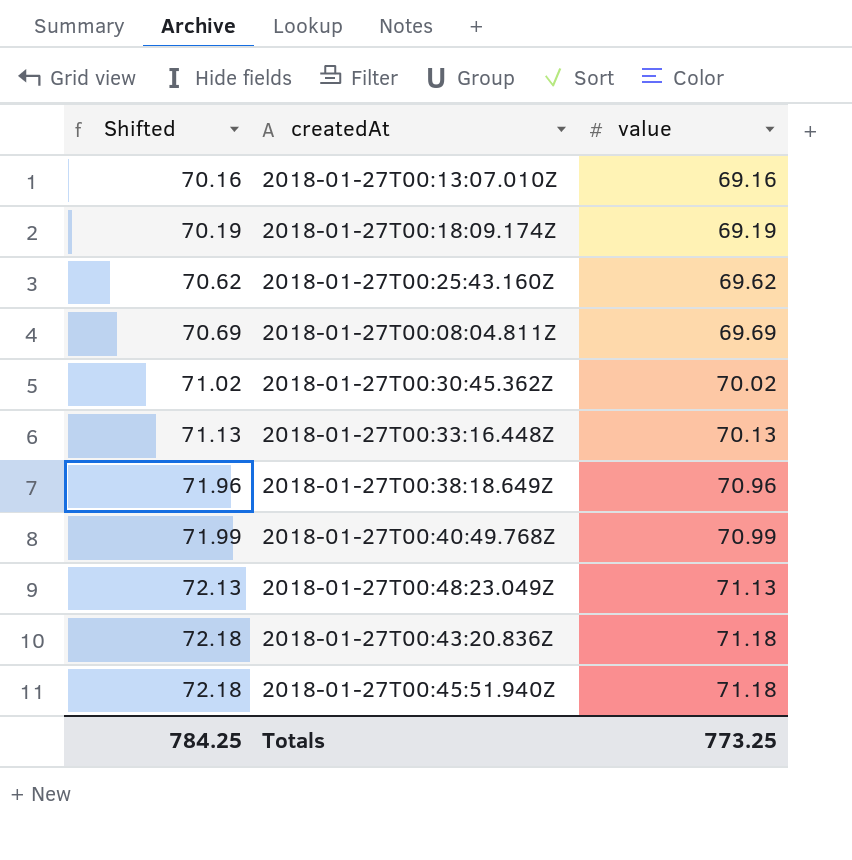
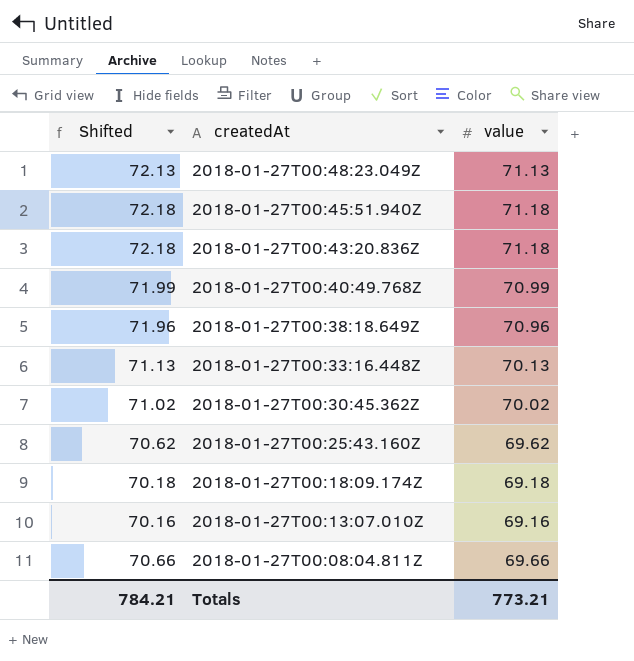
row order: Shifted ascending -> createdAt descending
2018-01-27T00:18:09.174Z | Shifted: 70.19 -> 70.18
2018-01-27T00:18:09.174Z | value: 69.19 -> 69.18
2018-01-27T00:08:04.811Z | Shifted: 70.69 -> 70.66
2018-01-27T00:08:04.811Z | value: 69.69 -> 69.66
Totals | Shifted: 784.25 -> 784.21
Totals | value: 773.25 -> 773.21

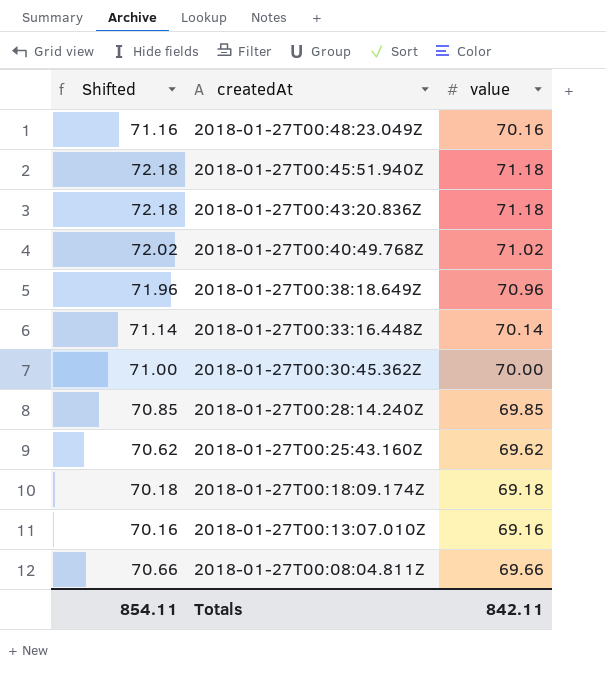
2018-01-27T00:48:23.049Z | Shifted: 72.13 -> 71.16
2018-01-27T00:48:23.049Z | value: 71.13 -> 70.16
2018-01-27T00:40:49.768Z | Shifted: 71.99 -> 72.02
2018-01-27T00:40:49.768Z | value: 70.99 -> 71.02
2018-01-27T00:33:16.448Z | Shifted: 71.13 -> 71.14
2018-01-27T00:33:16.448Z | value: 70.13 -> 70.14
2018-01-27T00:30:45.362Z | Shifted: 71.02 -> 71.00
2018-01-27T00:30:45.362Z | value: 70.02 -> 70.00
row 2018-01-27T00:28:14.240Z: none -> 70.85 | 69.85
Totals | Shifted: 784.21 -> 854.11
Totals | value: 773.21 -> 842.11

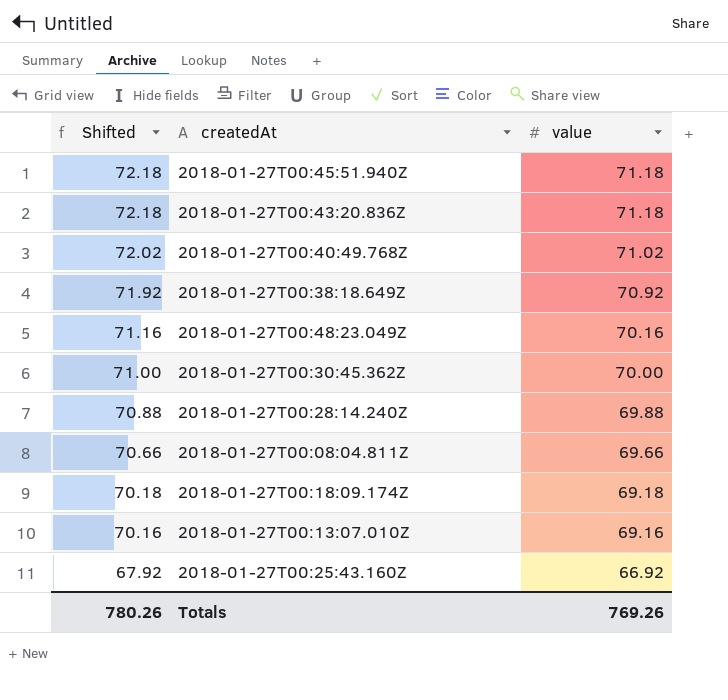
row order: createdAt descending -> Shifted descending
row 2018-01-27T00:33:16.448Z: 71.14 | 70.14 -> none
2018-01-27T00:38:18.649Z | Shifted: 71.96 -> 71.92
2018-01-27T00:38:18.649Z | value: 70.96 -> 70.92
2018-01-27T00:28:14.240Z | Shifted: 70.85 -> 70.88
2018-01-27T00:28:14.240Z | value: 69.85 -> 69.88
2018-01-27T00:25:43.160Z | Shifted: 70.62 -> 67.92
2018-01-27T00:25:43.160Z | value: 69.62 -> 66.92
Totals | Shifted: 854.11 -> 780.26
Totals | value: 842.11 -> 769.26

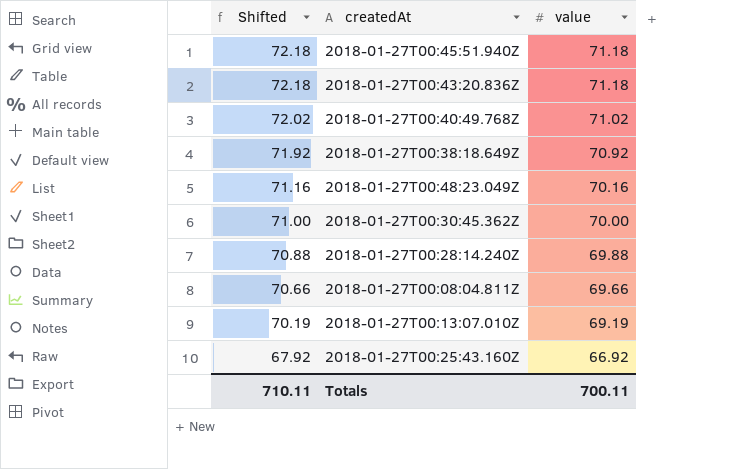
row 2018-01-27T00:18:09.174Z: 70.18 | 69.18 -> none
2018-01-27T00:13:07.010Z | Shifted: 70.16 -> 70.19
2018-01-27T00:13:07.010Z | value: 69.16 -> 69.19
Totals | Shifted: 780.26 -> 710.11
Totals | value: 769.26 -> 700.11

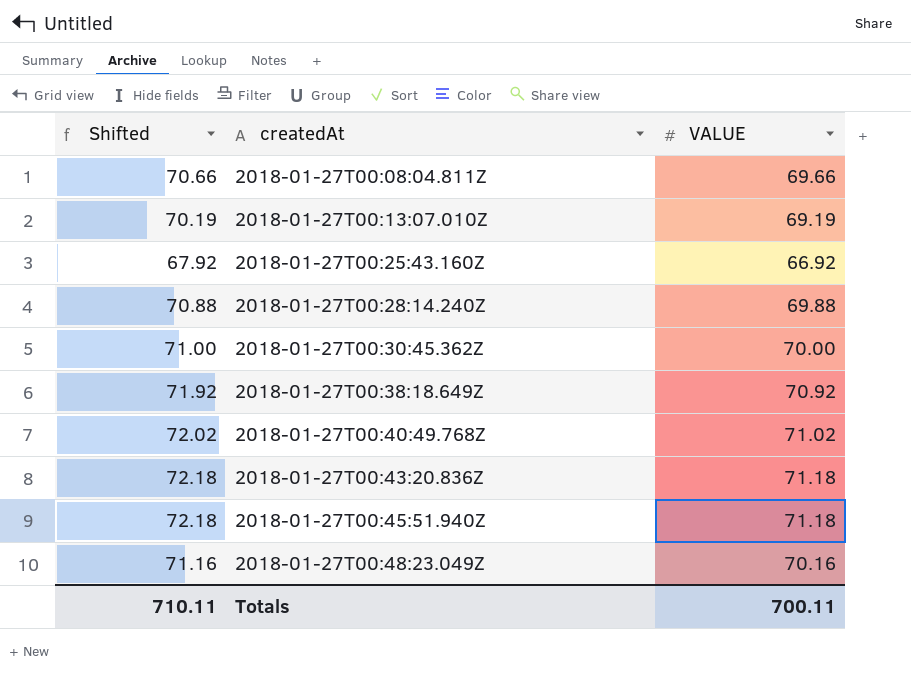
row order: Shifted descending -> createdAt ascending
column name: value -> VALUE

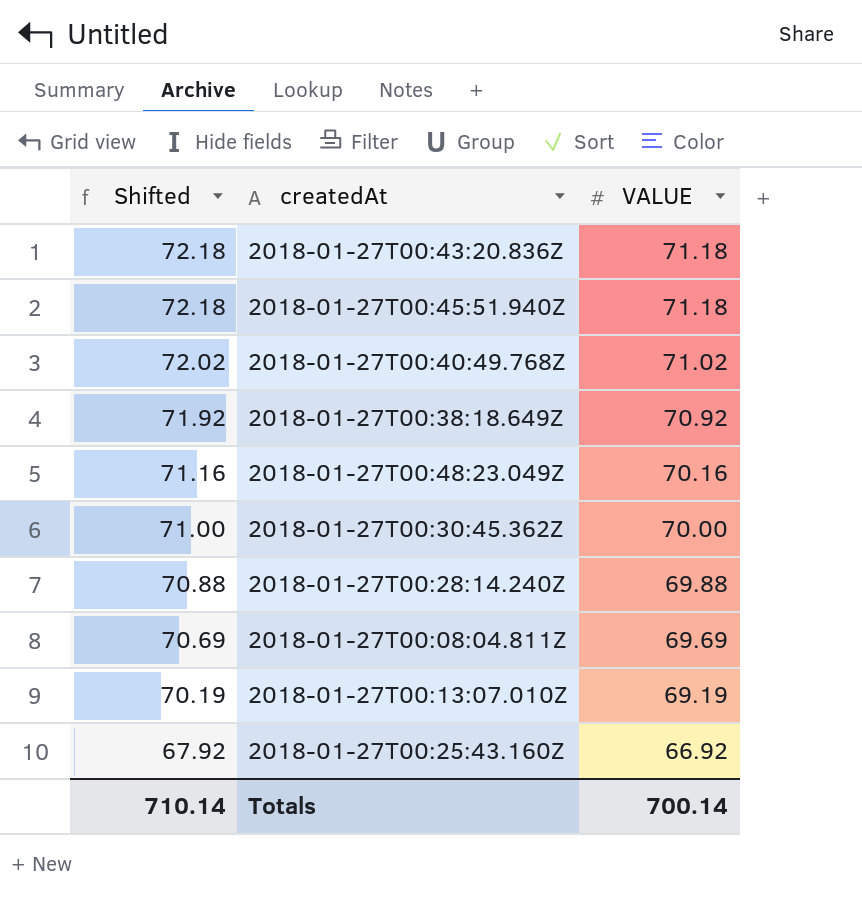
row order: createdAt ascending -> Shifted descending
2018-01-27T00:08:04.811Z | Shifted: 70.66 -> 70.69
2018-01-27T00:08:04.811Z | VALUE: 69.66 -> 69.69
Totals | Shifted: 710.11 -> 710.14
Totals | VALUE: 700.11 -> 700.14

